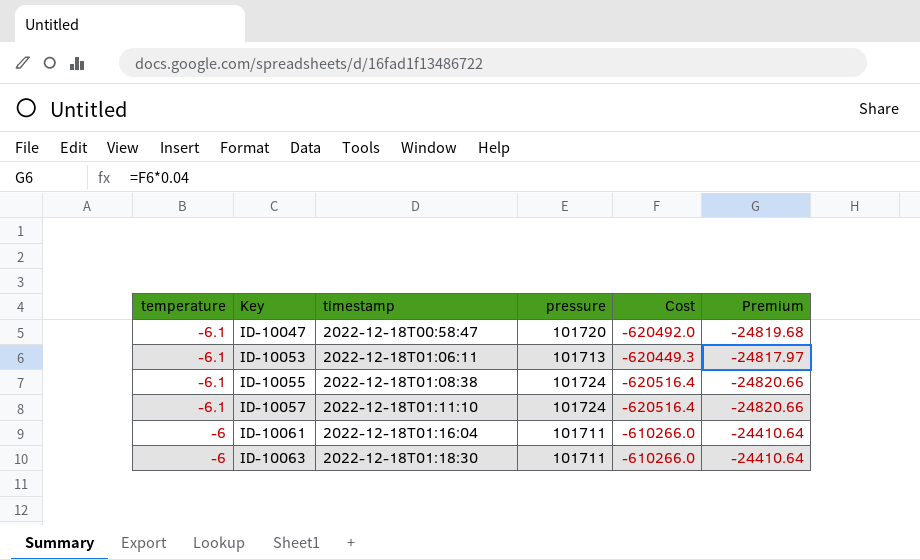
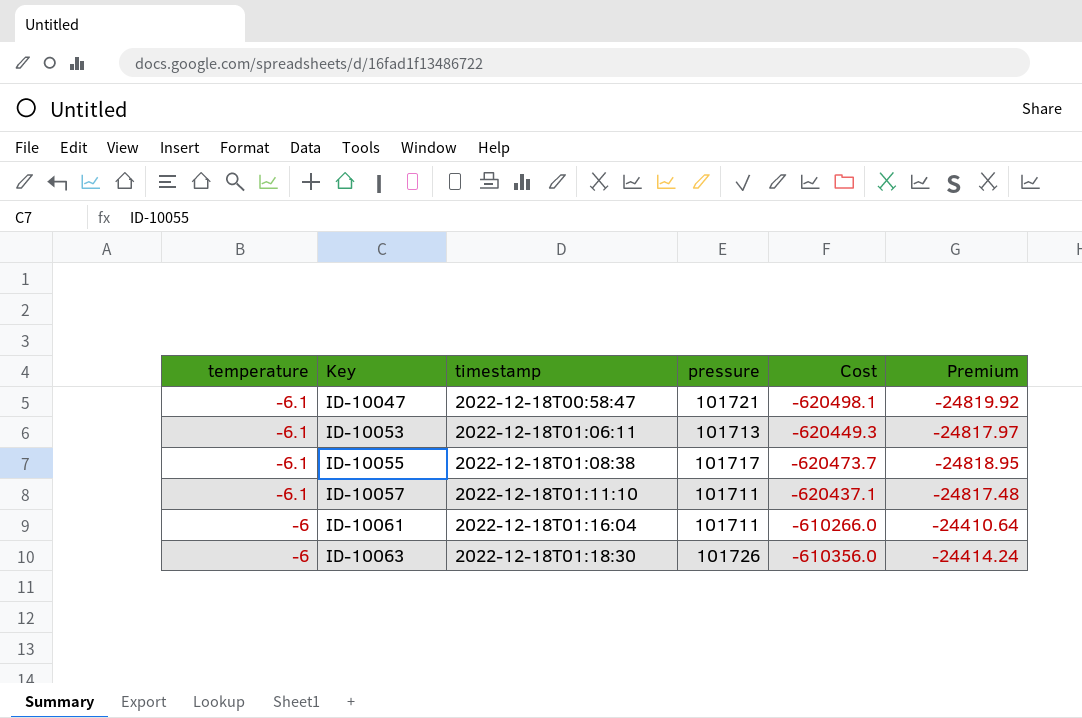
ID-10047 | pressure: 101720 -> 101721
ID-10047 | Cost: -620492.0 -> -620498.1
ID-10047 | Premium: -24819.68 -> -24819.92
ID-10055 | pressure: 101724 -> 101717
ID-10055 | Cost: -620516.4 -> -620473.7
ID-10055 | Premium: -24820.66 -> -24818.95
ID-10057 | pressure: 101724 -> 101711
ID-10057 | Cost: -620516.4 -> -620437.1
ID-10057 | Premium: -24820.66 -> -24817.48
ID-10063 | pressure: 101711 -> 101726
ID-10063 | Cost: -610266.0 -> -610356.0
ID-10063 | Premium: -24410.64 -> -24414.24

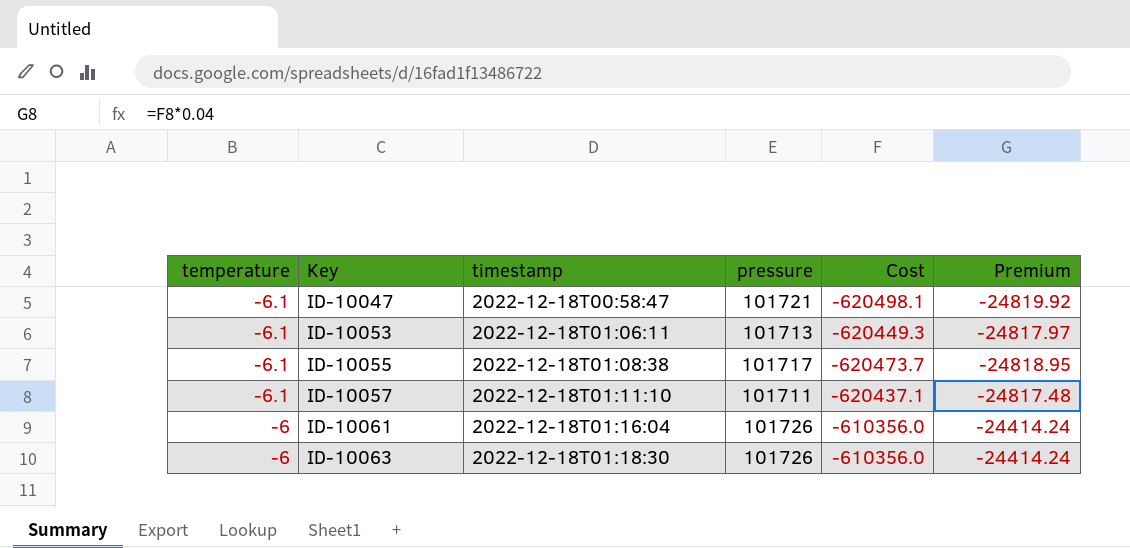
ID-10061 | pressure: 101711 -> 101726
ID-10061 | Cost: -610266.0 -> -610356.0
ID-10061 | Premium: -24410.64 -> -24414.24

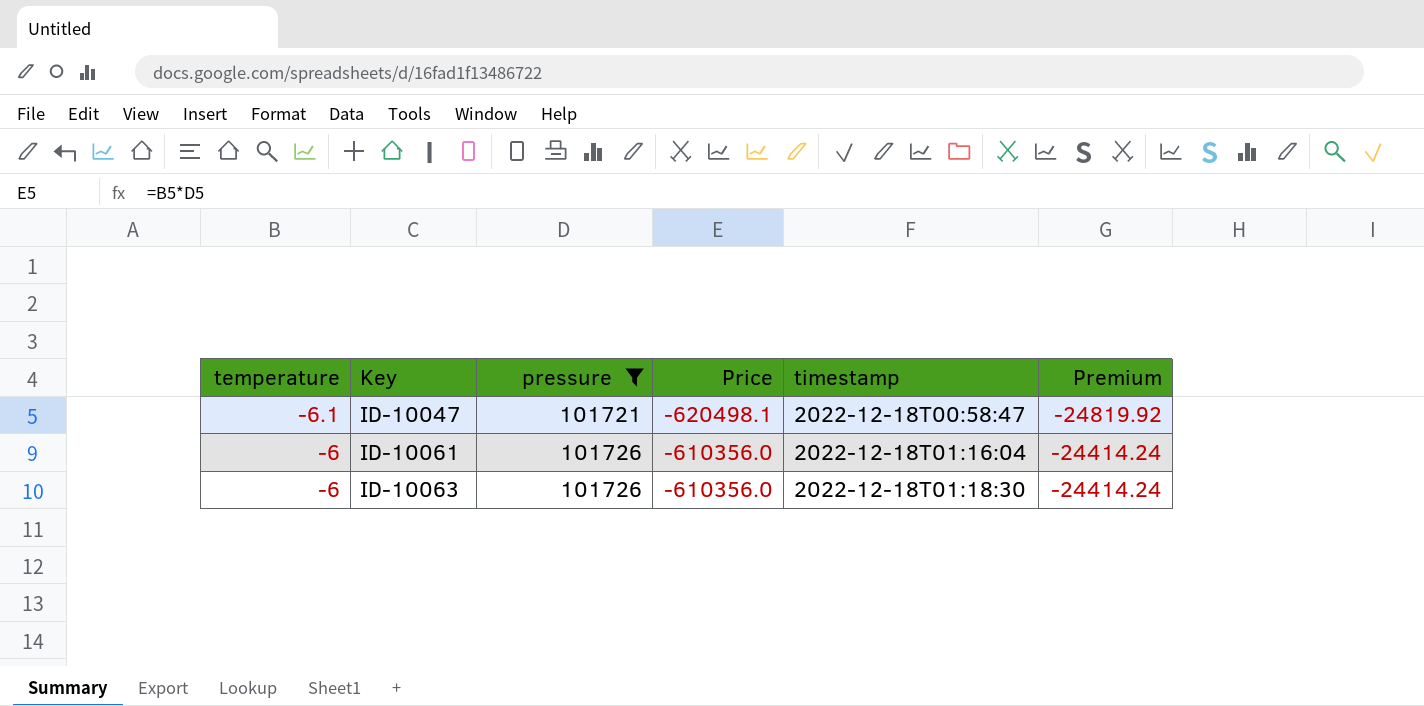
filter: none -> pressure >= 101721
column name: Cost -> Price
column timestamp | position: 3 -> 5

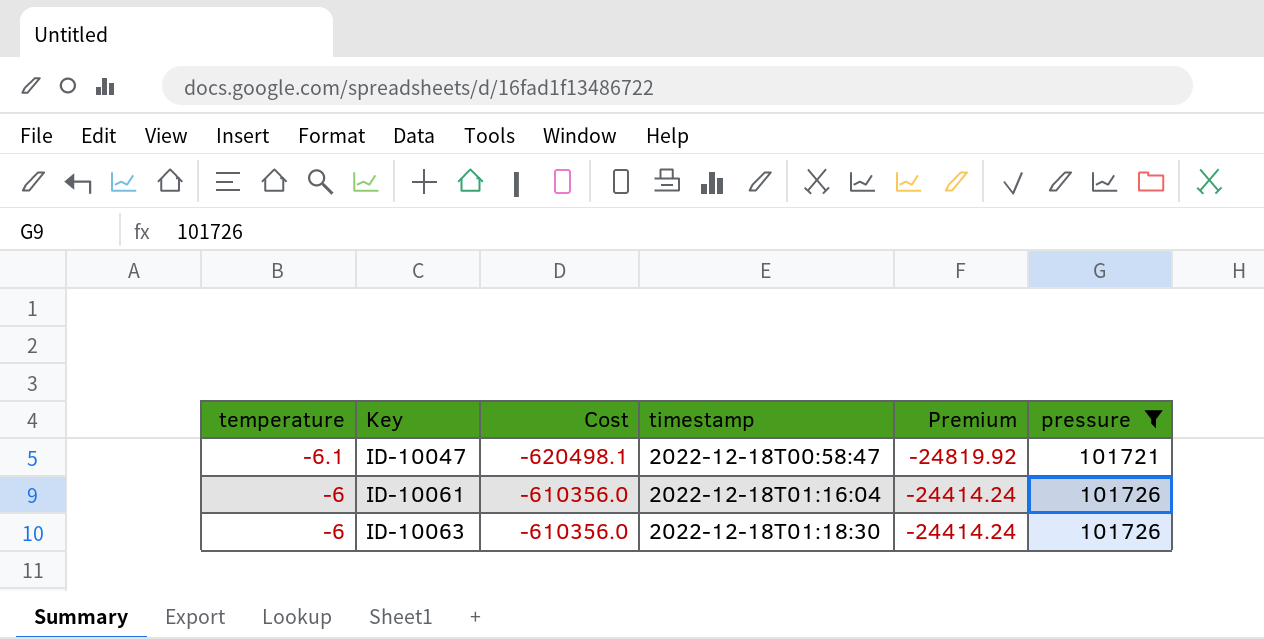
column name: Price -> Cost
column pressure | position: 3 -> 6

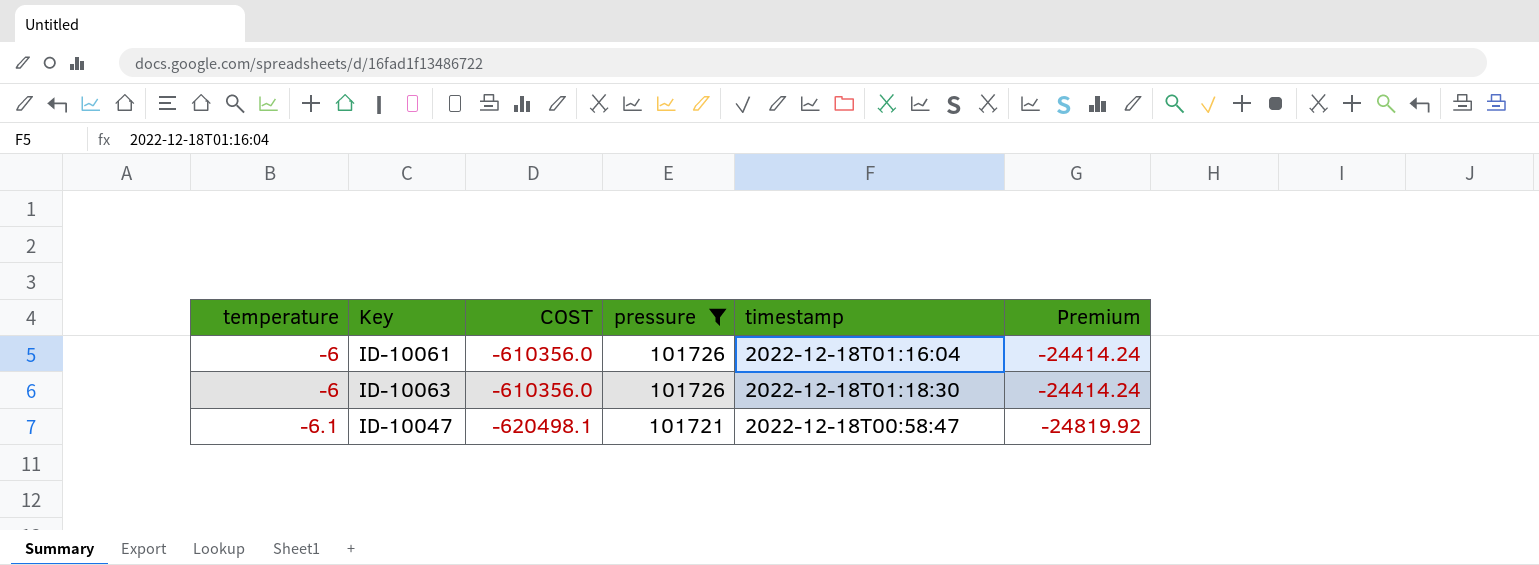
row order: temperature ascending -> temperature descending
column name: Cost -> COST
column pressure | position: 6 -> 4

